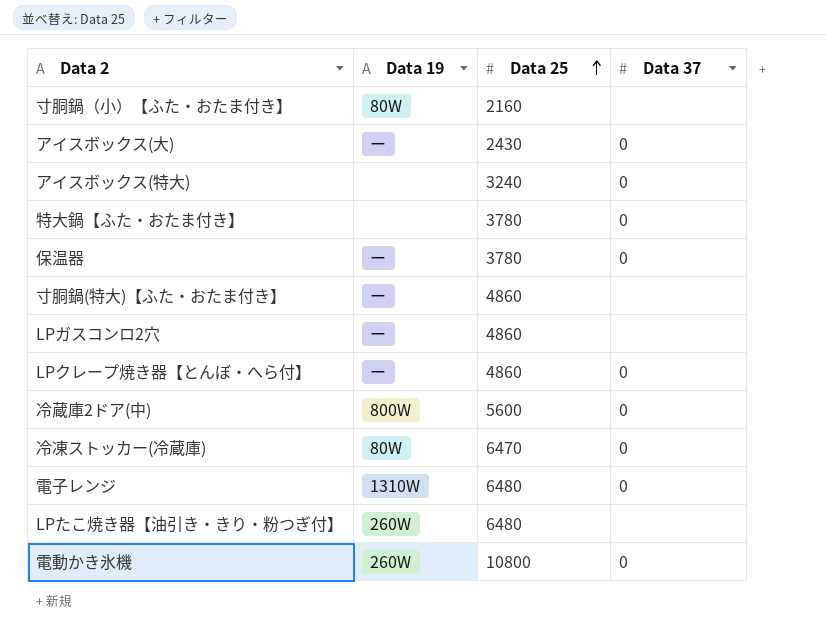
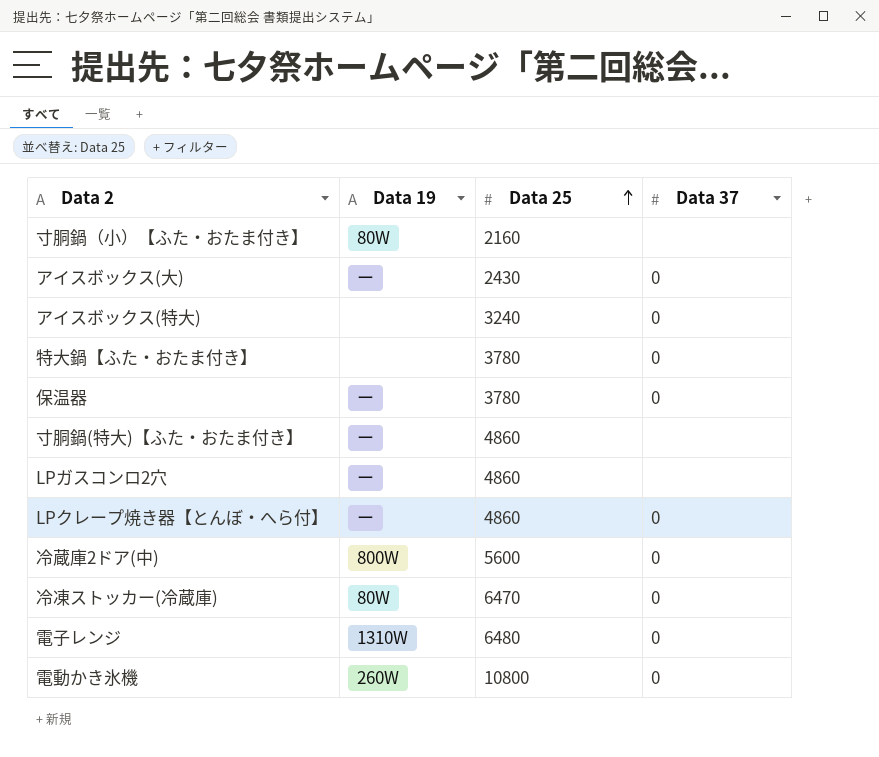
row LPたこ焼き器【油引き・きり・粉つぎ付】: 260W | 6480 | none -> none

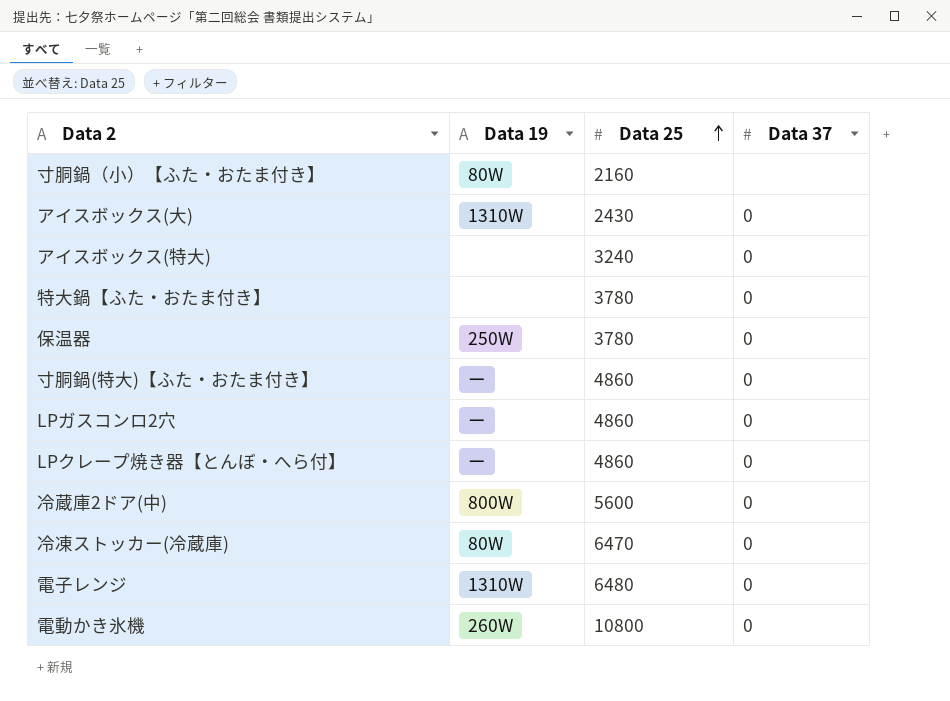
アイスボックス(大) | Data 19: ー -> 1310W
保温器 | Data 19: ー -> 250W
寸胴鍋(特大)【ふた・おたま付き】 | Data 37: none -> 0
LPガスコンロ2穴 | Data 37: none -> 0

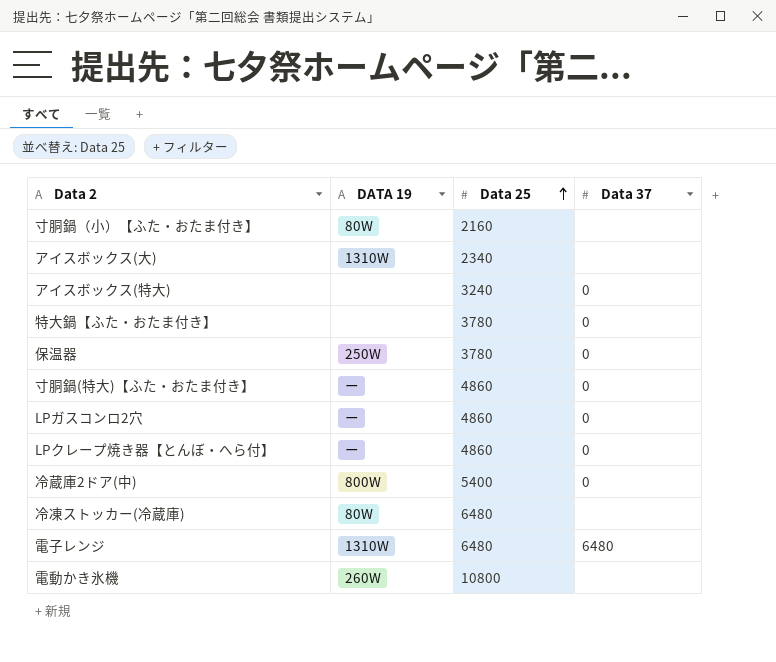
column name: Data 19 -> DATA 19
アイスボックス(大) | Data 25: 2430 -> 2340
アイスボックス(大) | Data 37: 0 -> none
冷蔵庫2ドア(中) | Data 25: 5600 -> 5400
冷凍ストッカー(冷蔵庫) | Data 25: 6470 -> 6480
冷凍ストッカー(冷蔵庫) | Data 37: 0 -> none
電子レンジ | Data 37: 0 -> 6480
電動かき氷機 | Data 37: 0 -> none

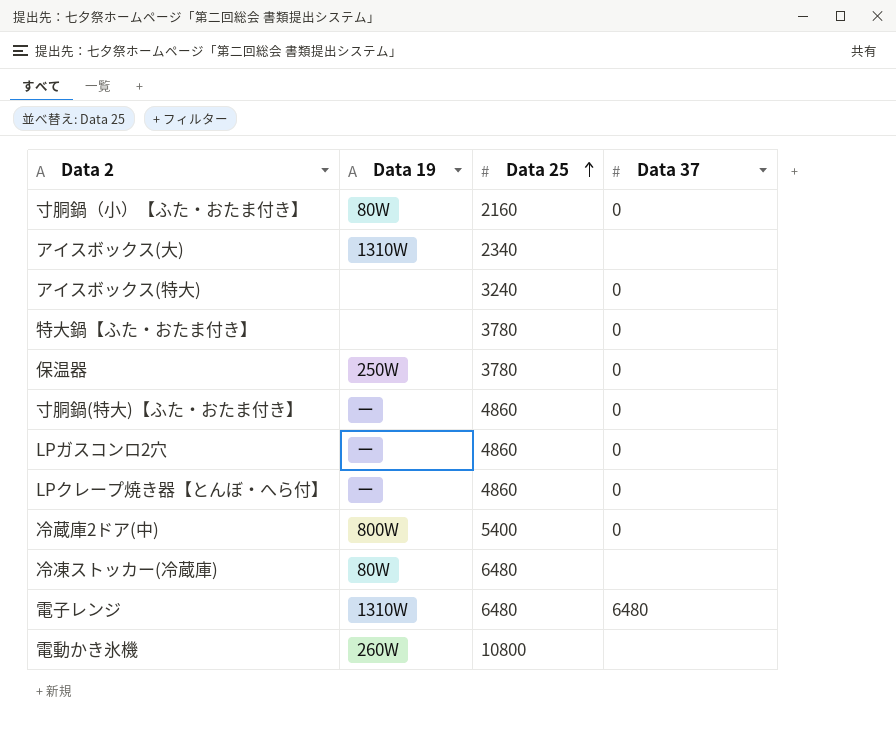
column name: DATA 19 -> Data 19
寸胴鍋（小）【ふた・おたま付き】 | Data 37: none -> 0

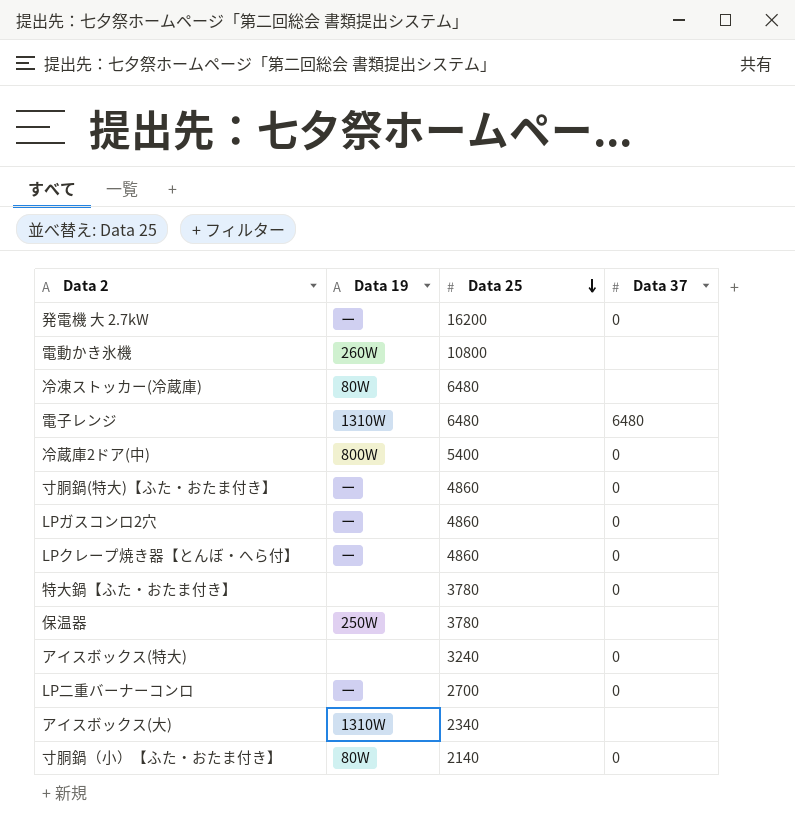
row order: Data 25 ascending -> Data 25 descending
row 発電機 大 2.7kW: none -> ー | 16200 | 0
保温器 | Data 37: 0 -> none
row LP二重バーナーコンロ: none -> ー | 2700 | 0
寸胴鍋（小）【ふた・おたま付き】 | Data 25: 2160 -> 2140

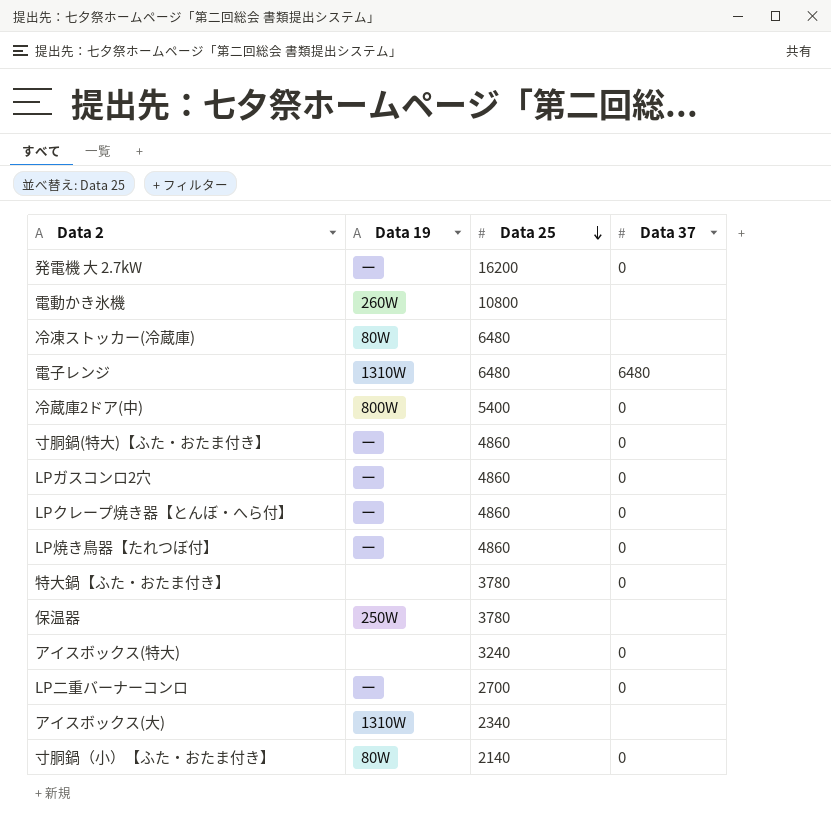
row LP焼き鳥器【たれつぼ付】: none -> ー | 4860 | 0

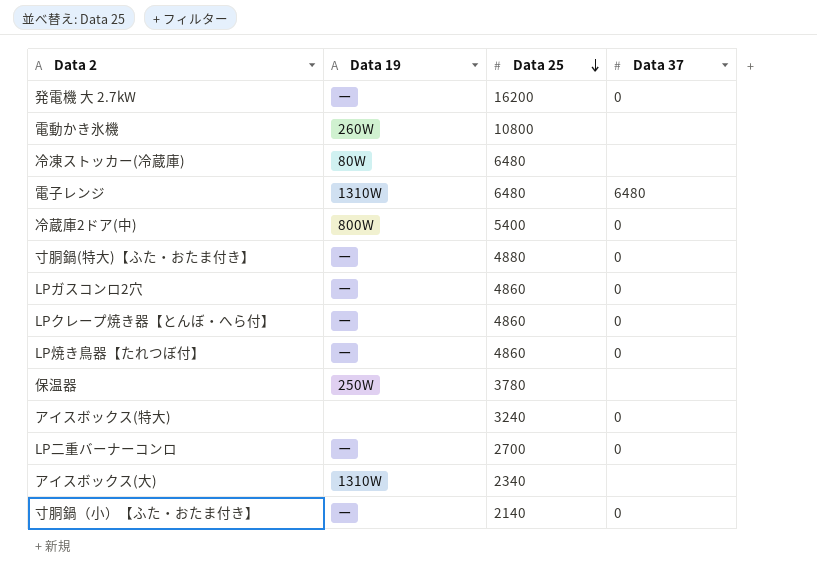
row 特大鍋【ふた・おたま付き】: none | 3780 | 0 -> none
寸胴鍋(特大)【ふた・おたま付き】 | Data 25: 4860 -> 4880
寸胴鍋（小）【ふた・おたま付き】 | Data 19: 80W -> ー

